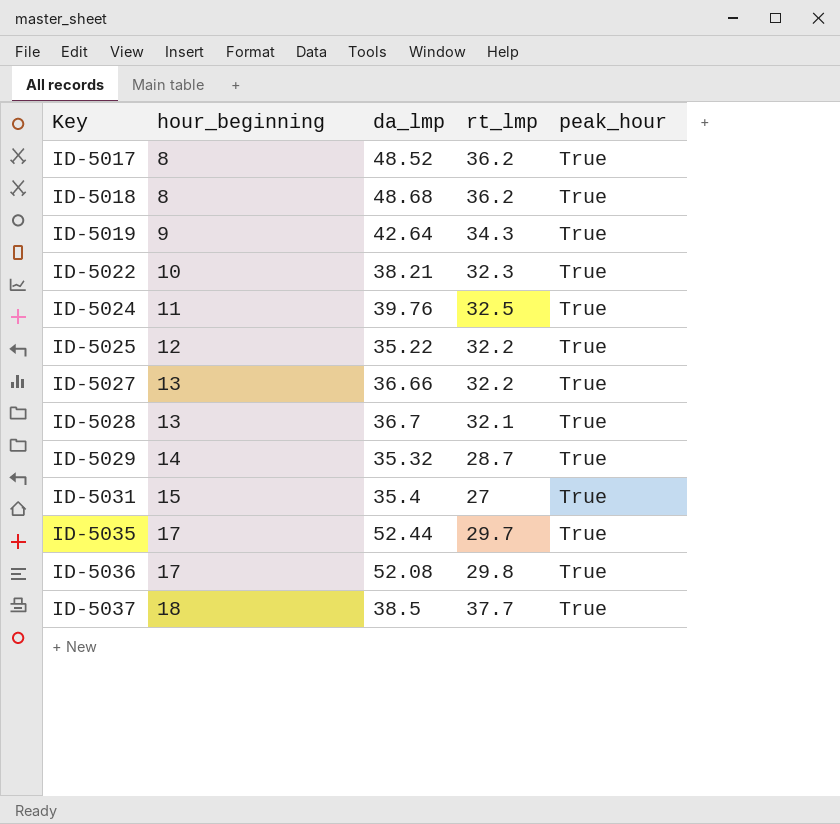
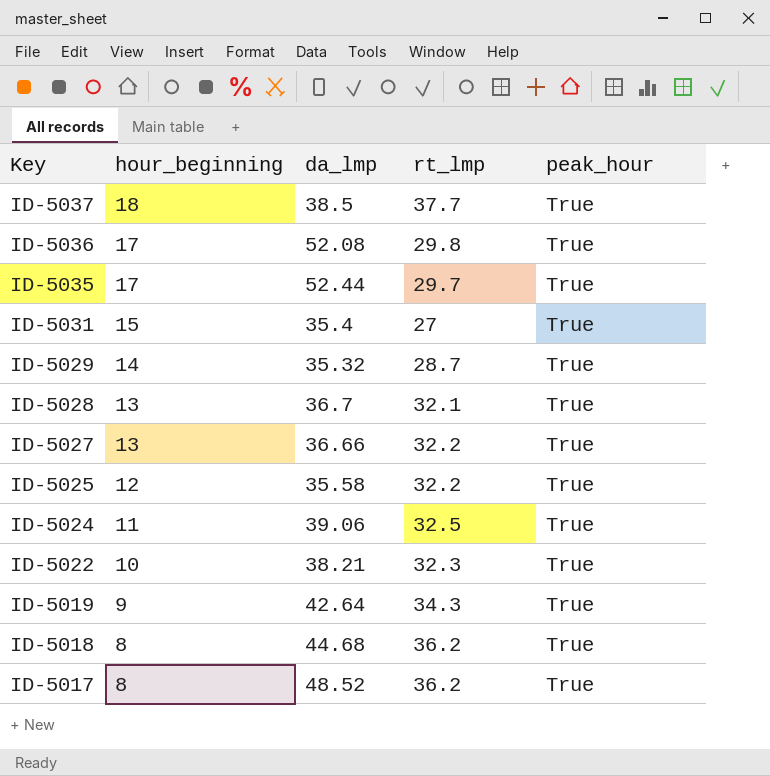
row order: Key ascending -> Key descending
ID-5025 | da_lmp: 35.22 -> 35.58
ID-5024 | da_lmp: 39.76 -> 39.06
ID-5018 | da_lmp: 48.68 -> 44.68

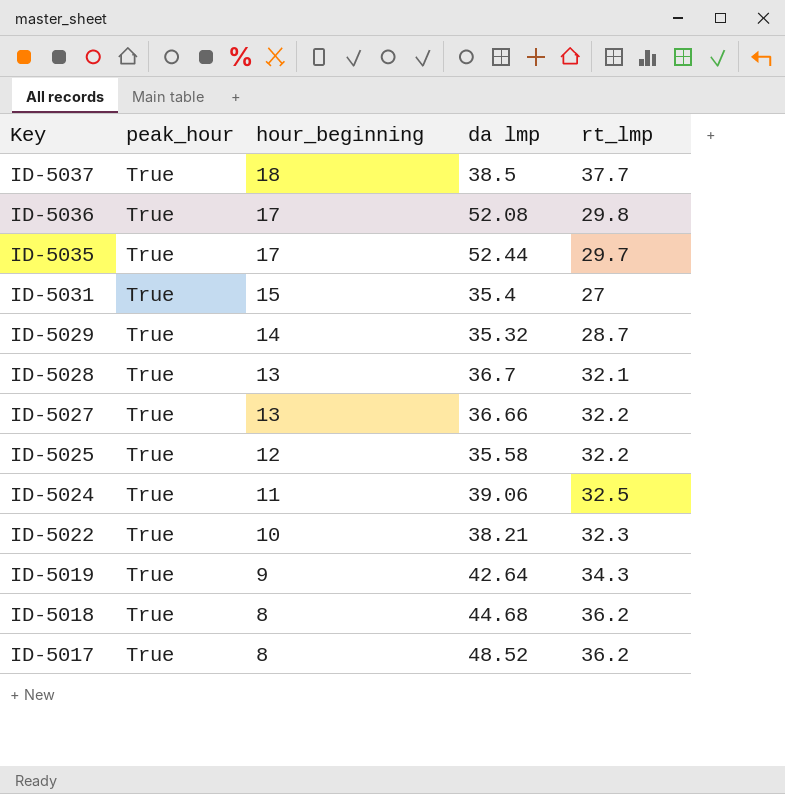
column peak_hour | position: 5 -> 2
column name: da_lmp -> da lmp

